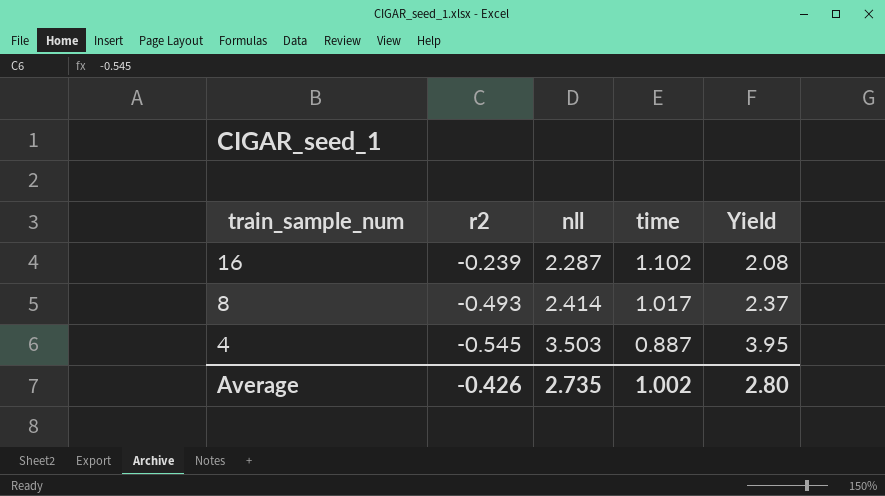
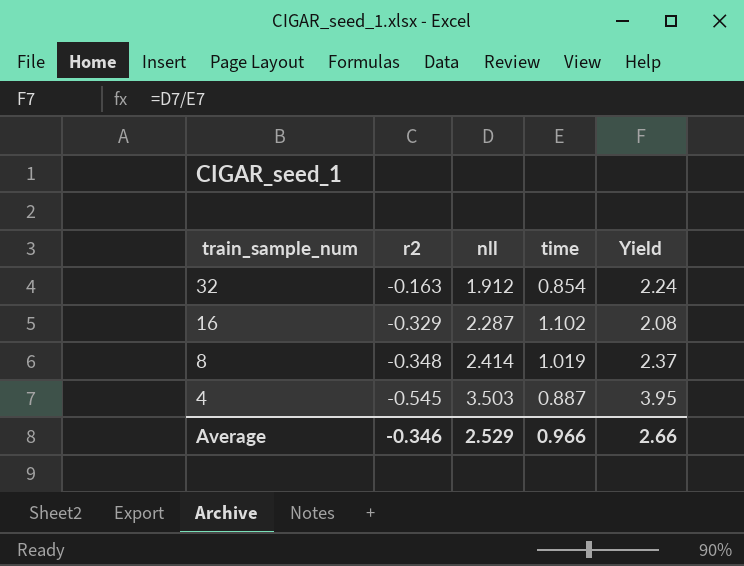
row 32: none -> -0.163 | 1.912 | 0.854 | 2.24
16 | r2: -0.239 -> -0.329
8 | r2: -0.493 -> -0.348
8 | time: 1.017 -> 1.019
Average | r2: -0.426 -> -0.346
Average | nll: 2.735 -> 2.529
Average | time: 1.002 -> 0.966
Average | Yield: 2.80 -> 2.66

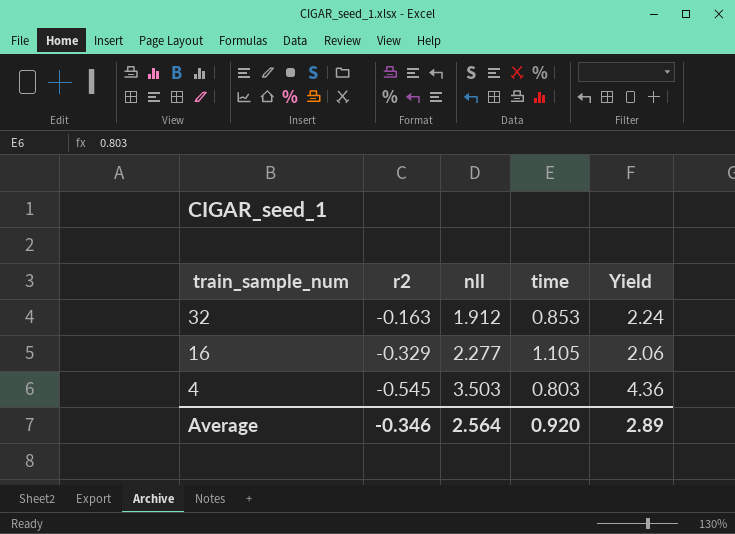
row 8: -0.348 | 2.414 | 1.019 | 2.37 -> none
32 | time: 0.854 -> 0.853
16 | nll: 2.287 -> 2.277
16 | time: 1.102 -> 1.105
16 | Yield: 2.08 -> 2.06
4 | time: 0.887 -> 0.803
4 | Yield: 3.95 -> 4.36
Average | nll: 2.529 -> 2.564
Average | time: 0.966 -> 0.920
Average | Yield: 2.66 -> 2.89

